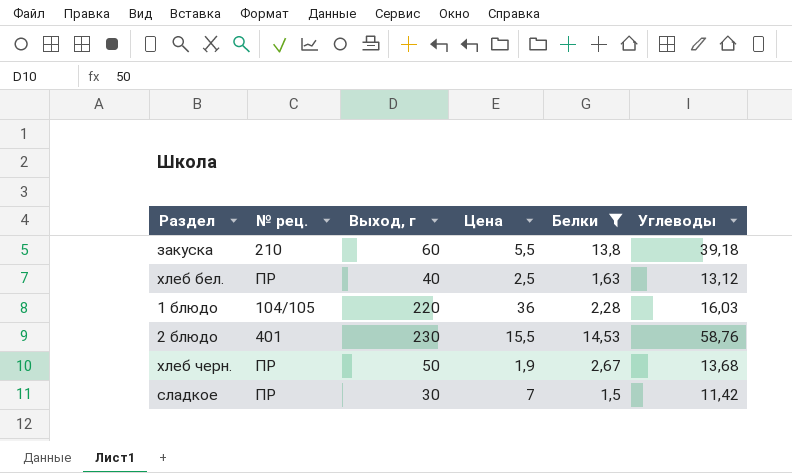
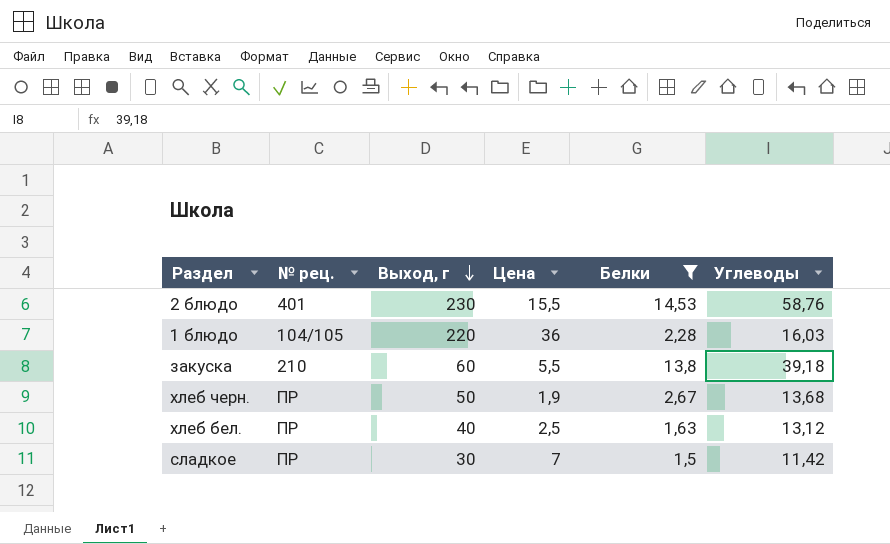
row order: none -> Выход, г descending

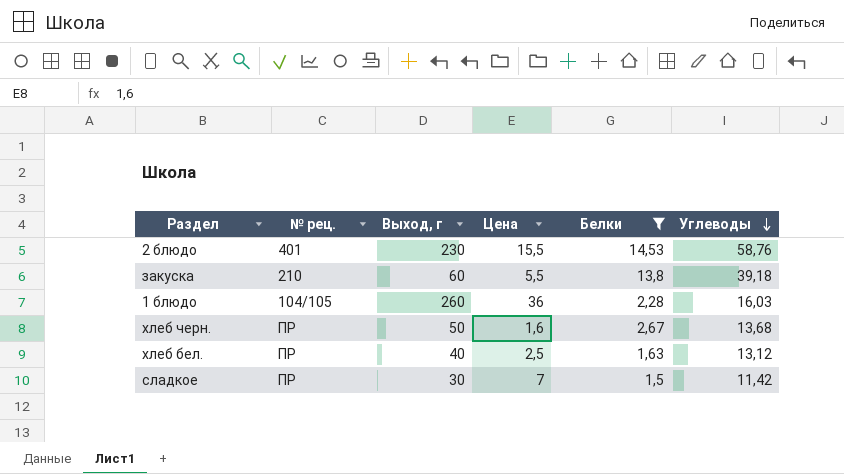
row order: Выход, г descending -> Углеводы descending
1 блюдо | Выход, г: 220 -> 260
хлеб черн. | Цена: 1,9 -> 1,6

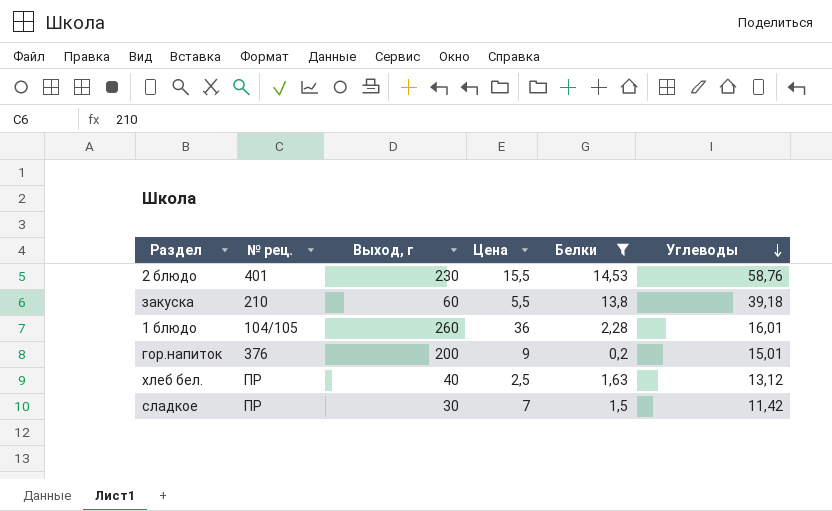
row хлеб черн.: ПР | 50 | 1,6 | 2,67 | 13,68 -> none
1 блюдо | Углеводы: 16,03 -> 16,01
row гор.напиток: none -> 376 | 200 | 9 | 0,2 | 15,01

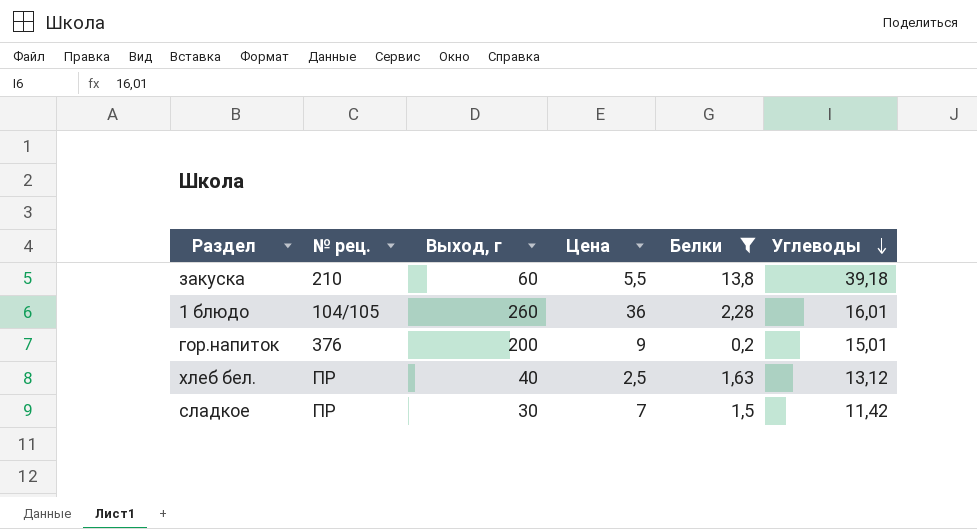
row 2 блюдо: 401 | 230 | 15,5 | 14,53 | 58,76 -> none

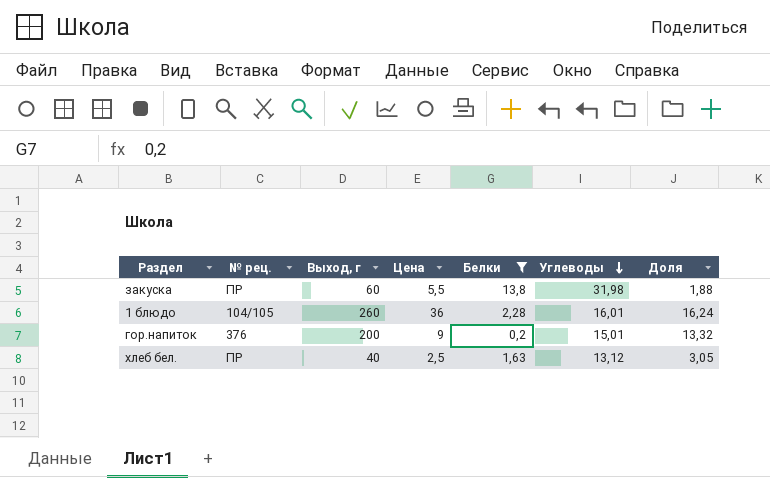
column Доля | formula: none -> [Выход, г] / [Углеводы]
row сладкое: ПР | 30 | 7 | 1,5 | 11,42 -> none
закуска | № рец.: 210 -> ПР
закуска | Углеводы: 39,18 -> 31,98

